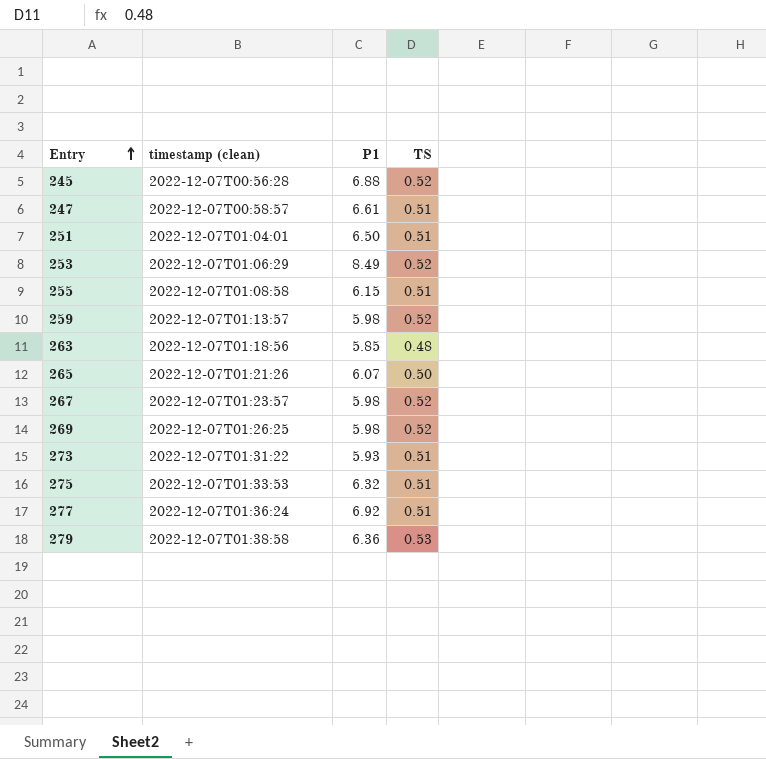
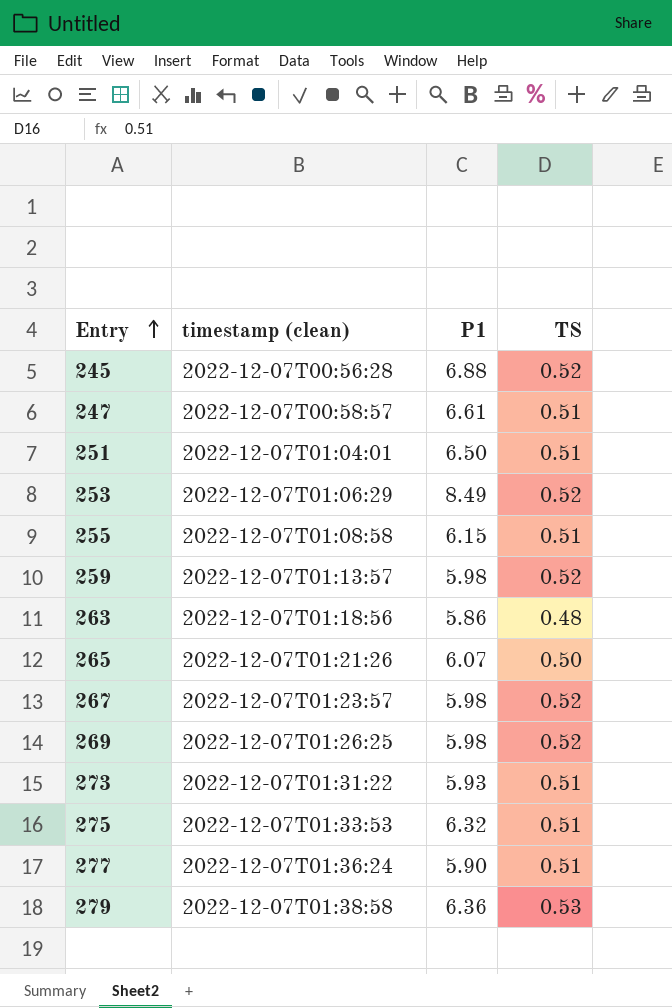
263 | P1: 5.85 -> 5.86
277 | P1: 6.92 -> 5.90

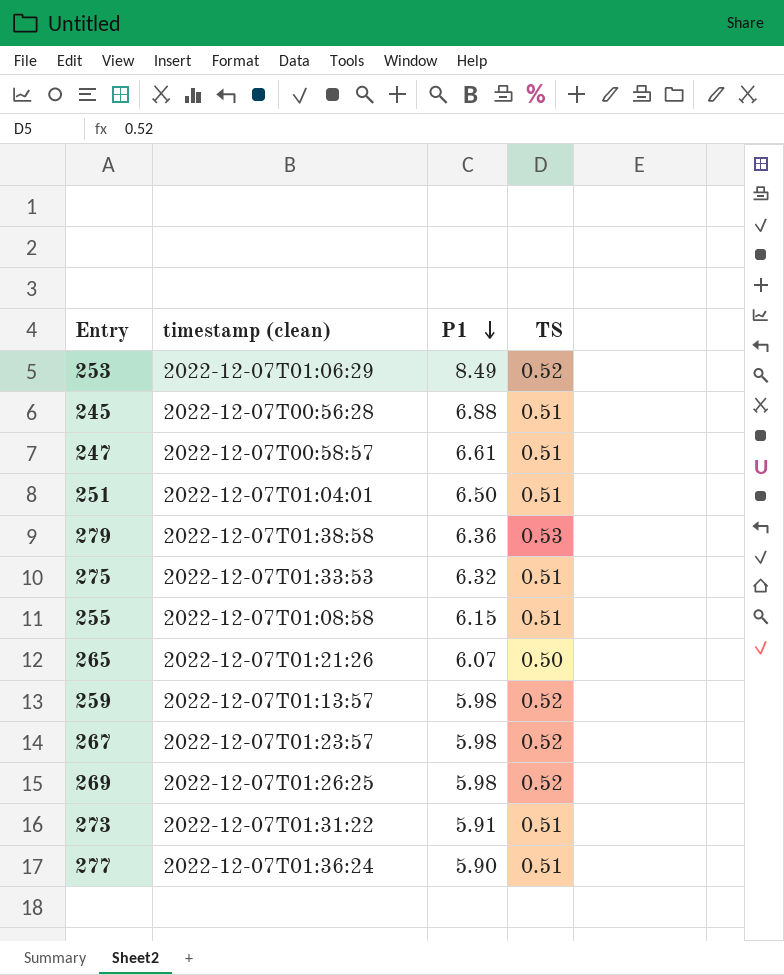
row order: Entry ascending -> P1 descending
row 263: 2022-12-07T01:18:56 | 5.86 | 0.48 -> none
245 | TS: 0.52 -> 0.51
273 | P1: 5.93 -> 5.91

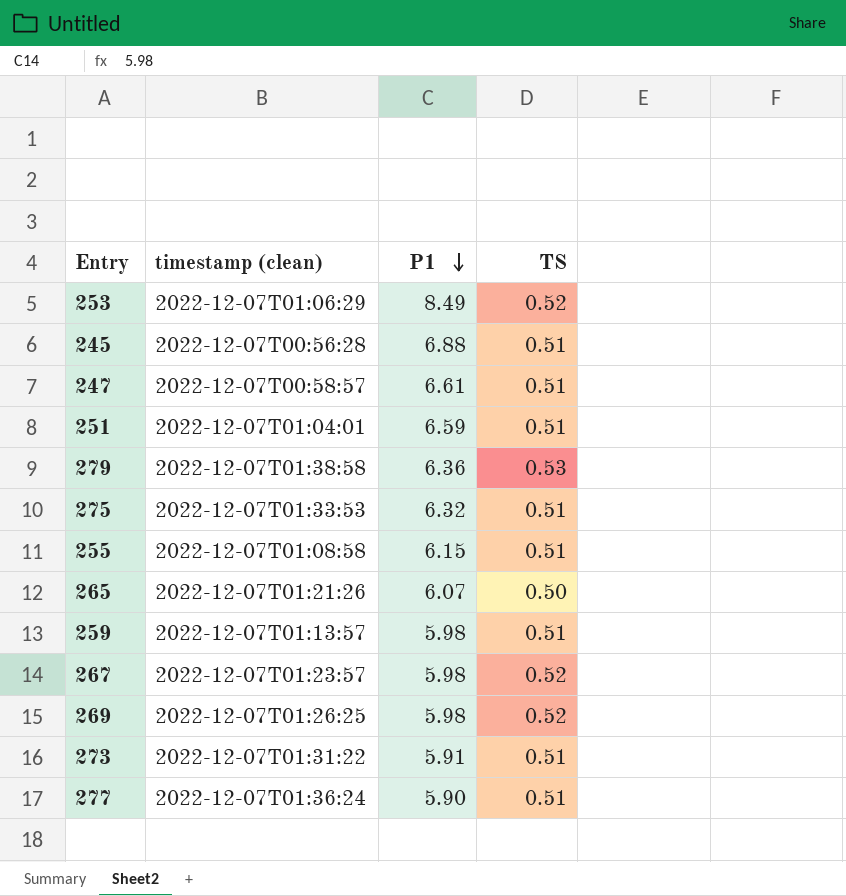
251 | P1: 6.50 -> 6.59
259 | TS: 0.52 -> 0.51

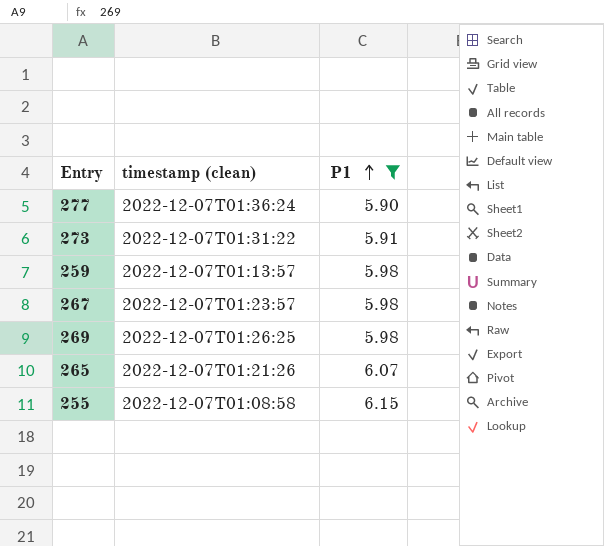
filter: none -> P1 <= 6.15
row order: P1 descending -> P1 ascending
column TS | position: 4 -> none

